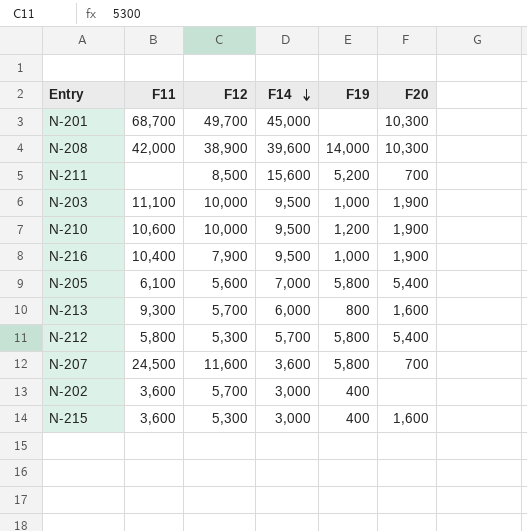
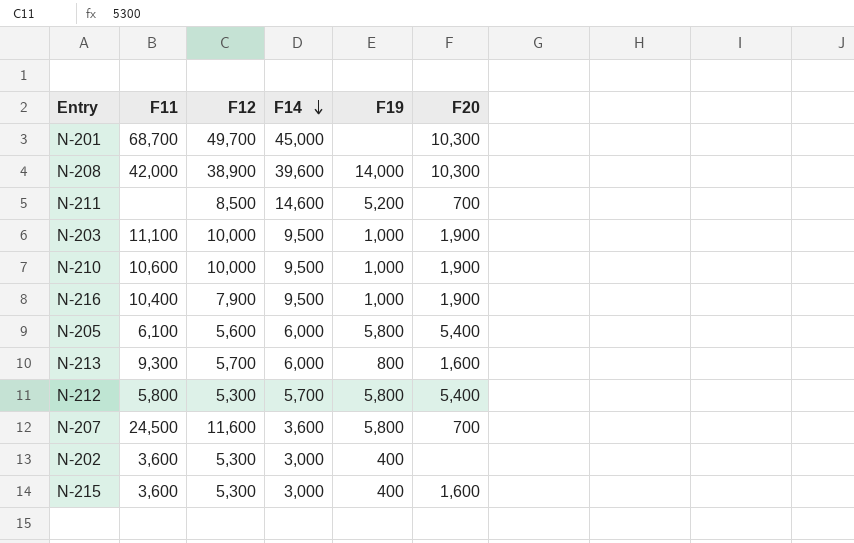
N-211 | F14: 15,600 -> 14,600
N-210 | F19: 1,200 -> 1,000
N-205 | F14: 7,000 -> 6,000
N-202 | F12: 5,700 -> 5,300

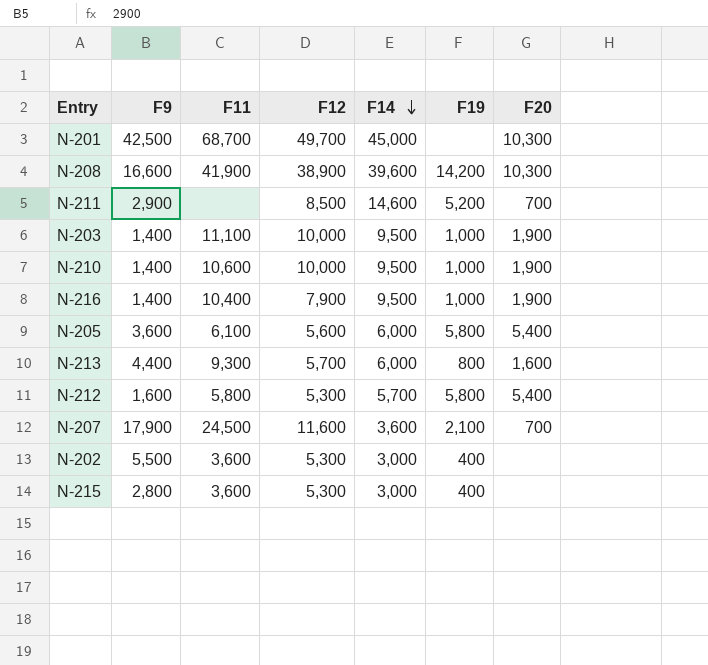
column F9 | position: none -> 2
N-208 | F11: 42,000 -> 41,900
N-208 | F19: 14,000 -> 14,200
N-207 | F19: 5,800 -> 2,100
N-215 | F20: 1,600 -> none

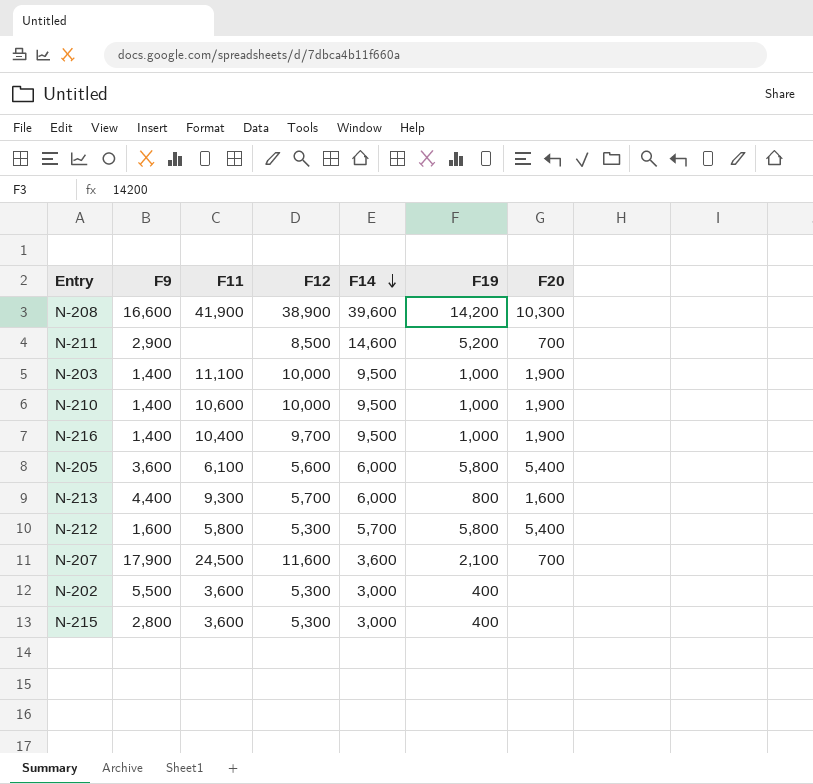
row N-201: 42,500 | 68,700 | 49,700 | 45,000 | none | 10,300 -> none
N-216 | F12: 7,900 -> 9,700

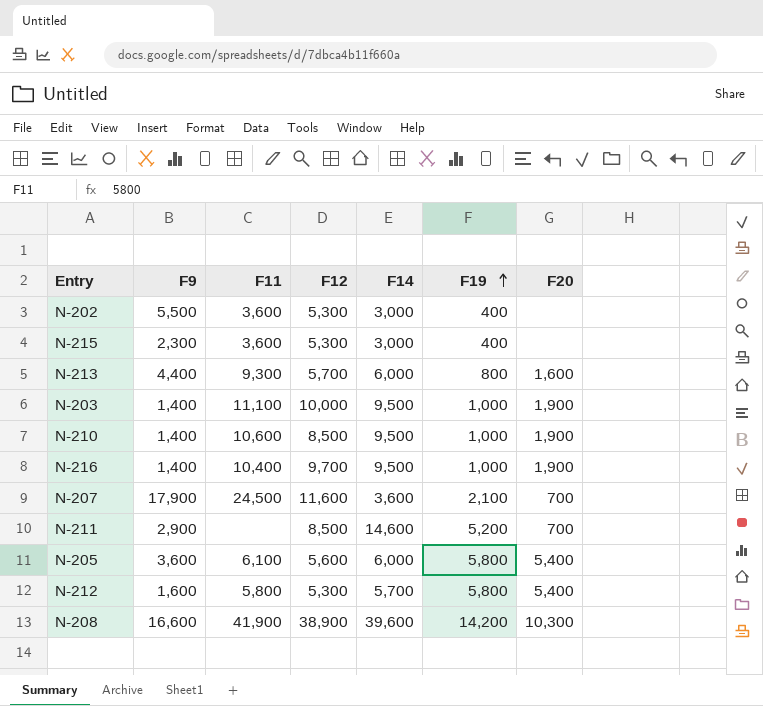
row order: F14 descending -> F19 ascending
N-215 | F9: 2,800 -> 2,300
N-210 | F12: 10,000 -> 8,500

